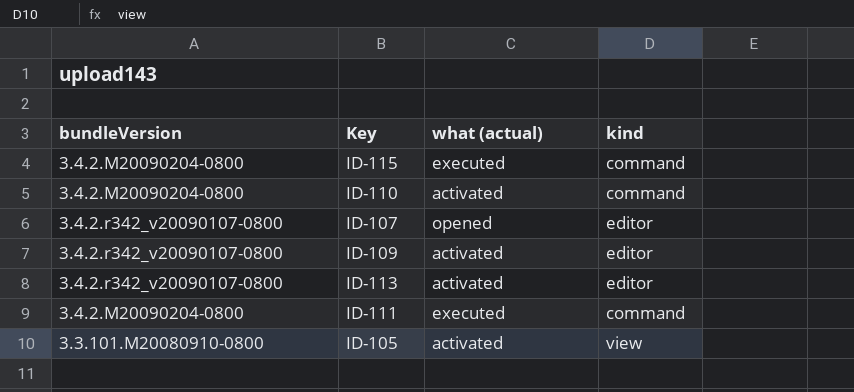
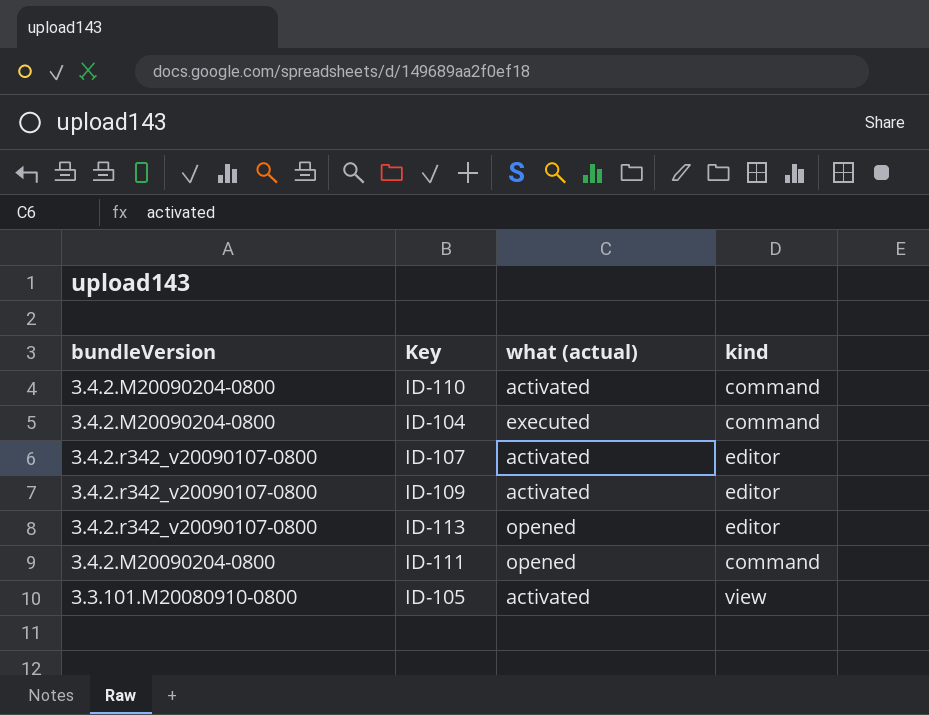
row ID-115: 3.4.2.M20090204-0800 | executed | command -> none
row ID-104: none -> 3.4.2.M20090204-0800 | executed | command
ID-107 | what (actual): opened -> activated
ID-113 | what (actual): activated -> opened
ID-111 | what (actual): executed -> opened

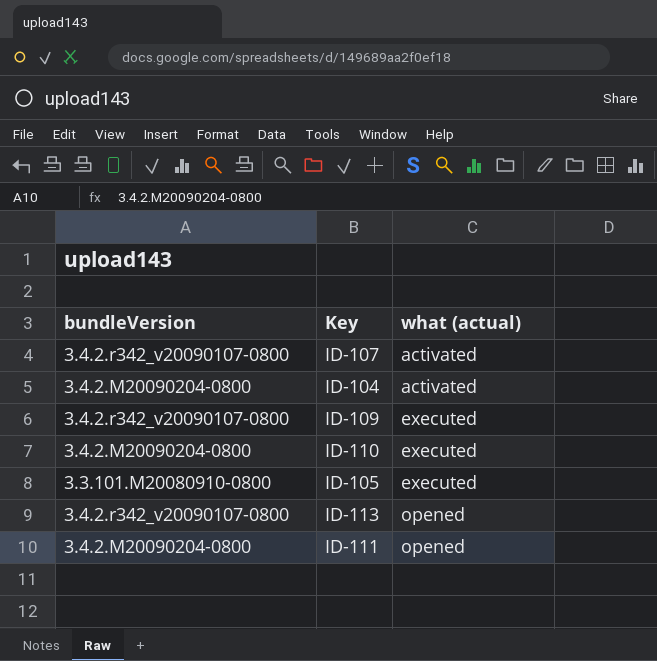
row order: none -> what (actual) ascending
column kind | position: 4 -> none
ID-104 | what (actual): executed -> activated
ID-109 | what (actual): activated -> executed
ID-110 | what (actual): activated -> executed
ID-105 | what (actual): activated -> executed

